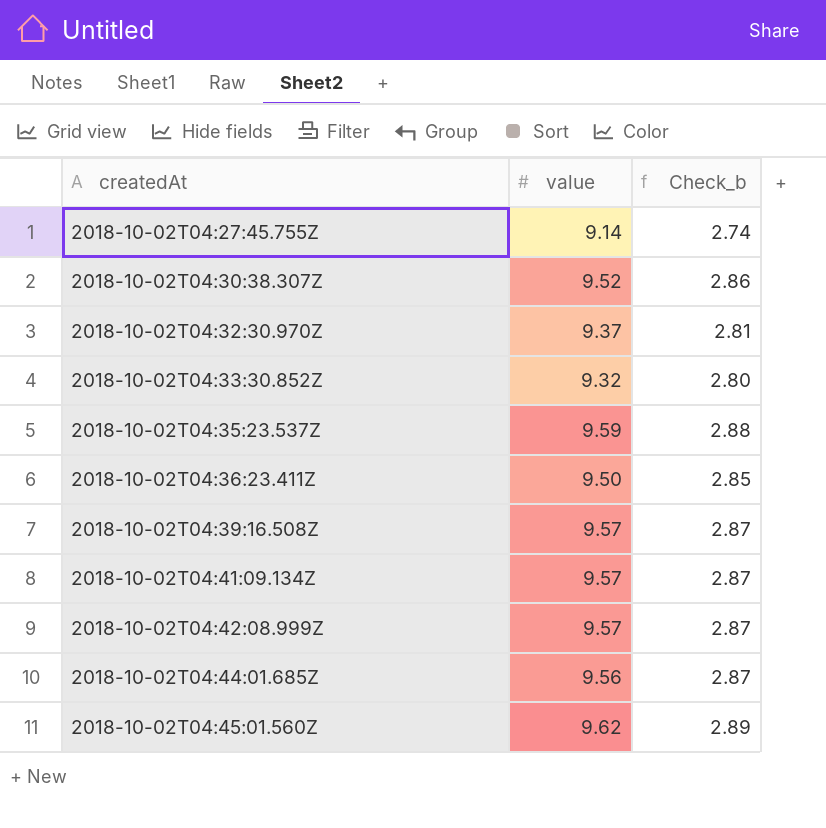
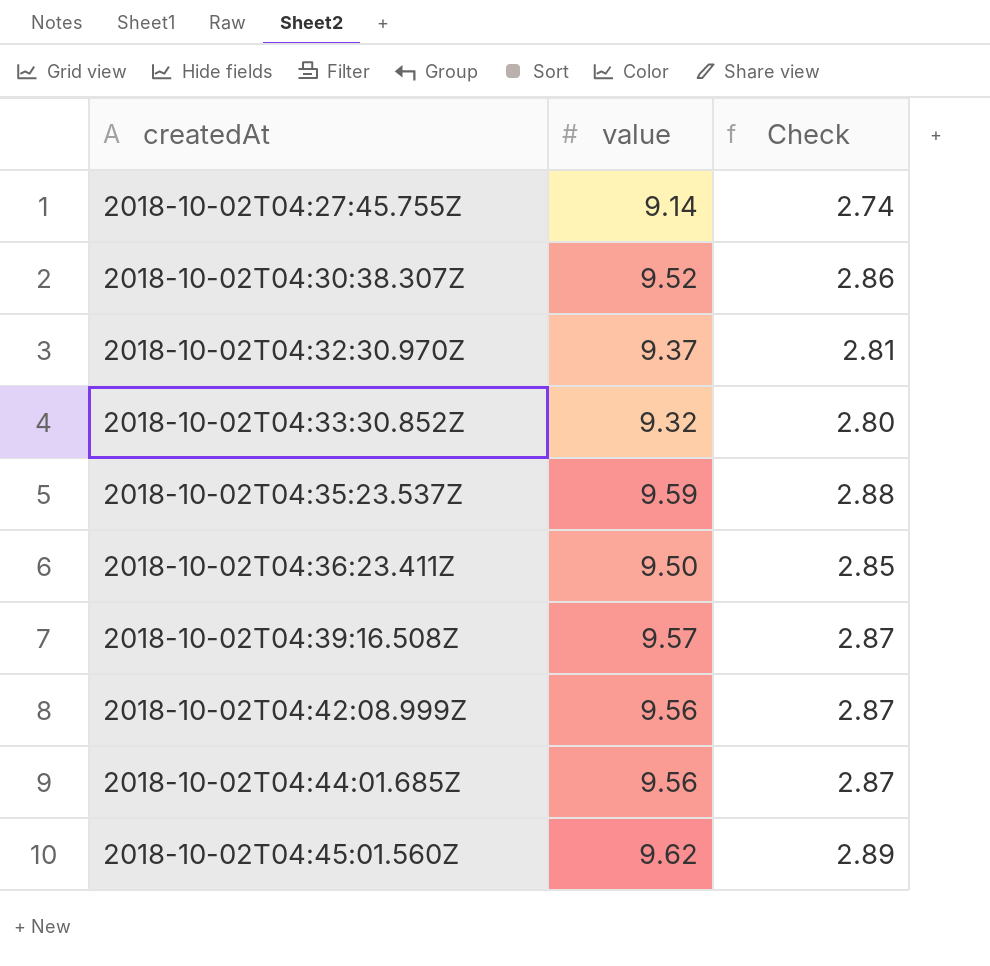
column name: Check_b -> Check
row 2018-10-02T04:41:09.134Z: 9.57 | 2.87 -> none
2018-10-02T04:42:08.999Z | value: 9.57 -> 9.56

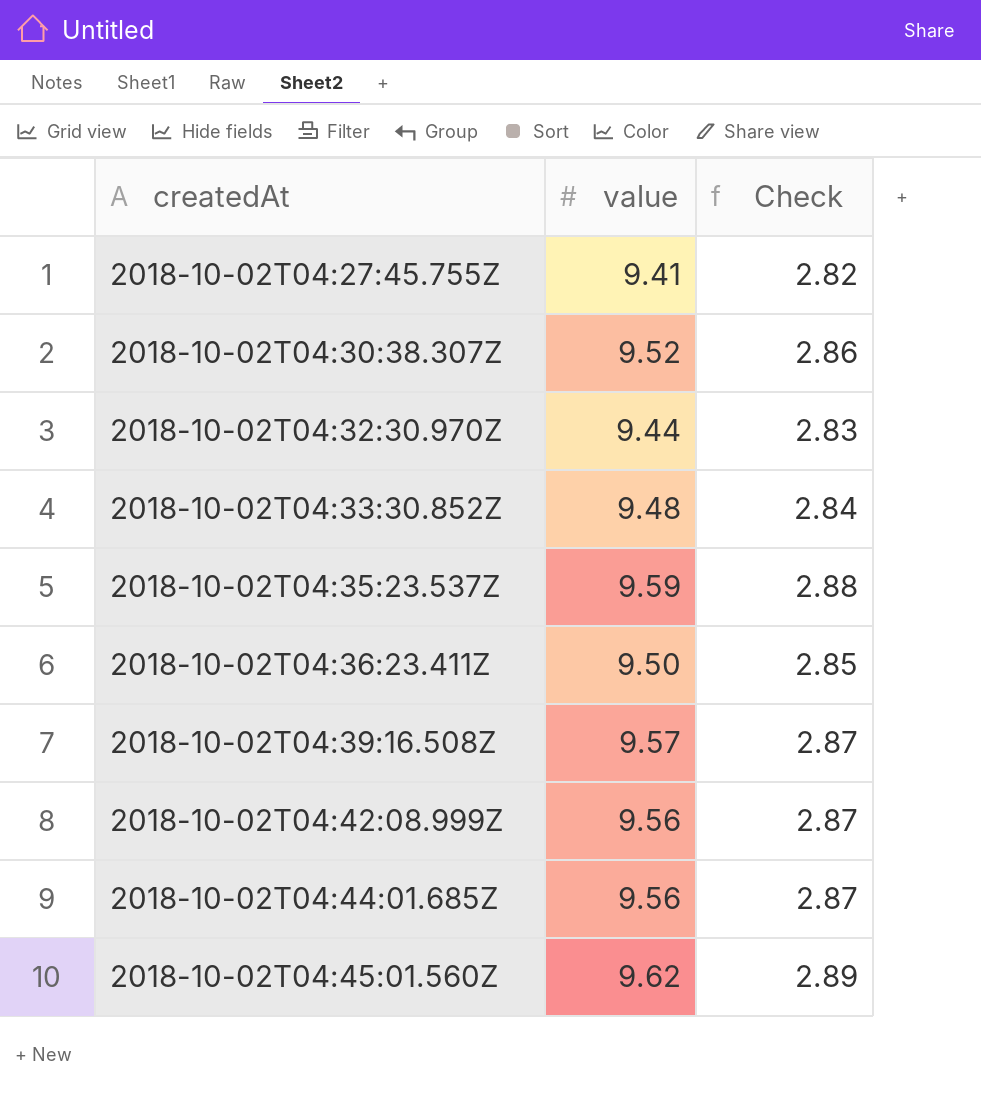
2018-10-02T04:27:45.755Z | value: 9.14 -> 9.41
2018-10-02T04:27:45.755Z | Check: 2.74 -> 2.82
2018-10-02T04:32:30.970Z | value: 9.37 -> 9.44
2018-10-02T04:32:30.970Z | Check: 2.81 -> 2.83
2018-10-02T04:33:30.852Z | value: 9.32 -> 9.48
2018-10-02T04:33:30.852Z | Check: 2.80 -> 2.84

